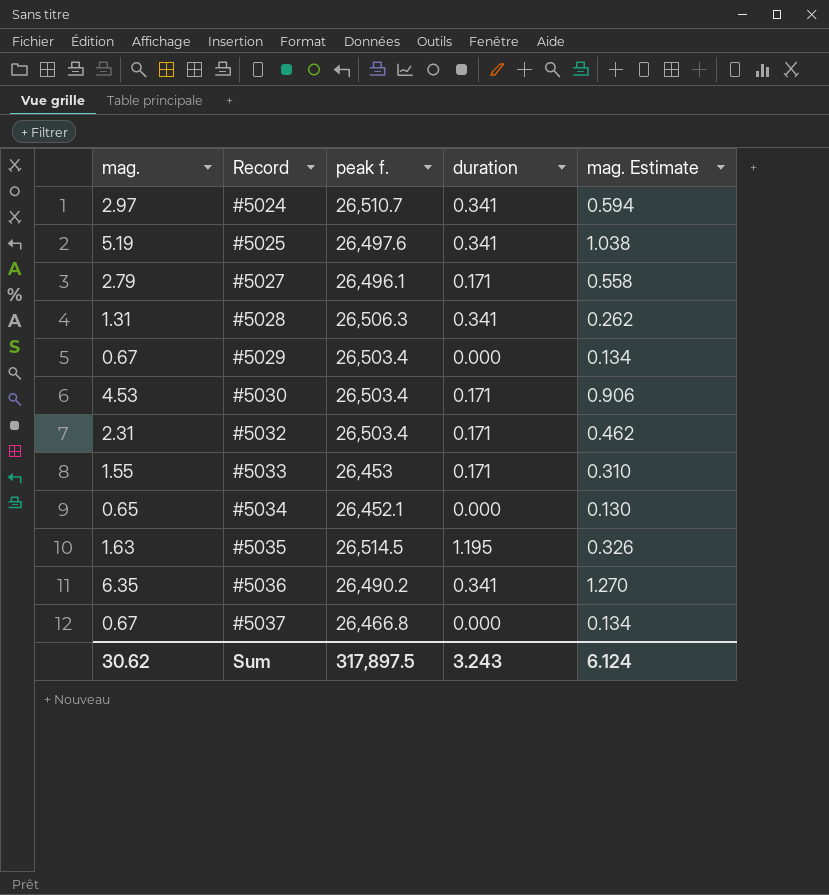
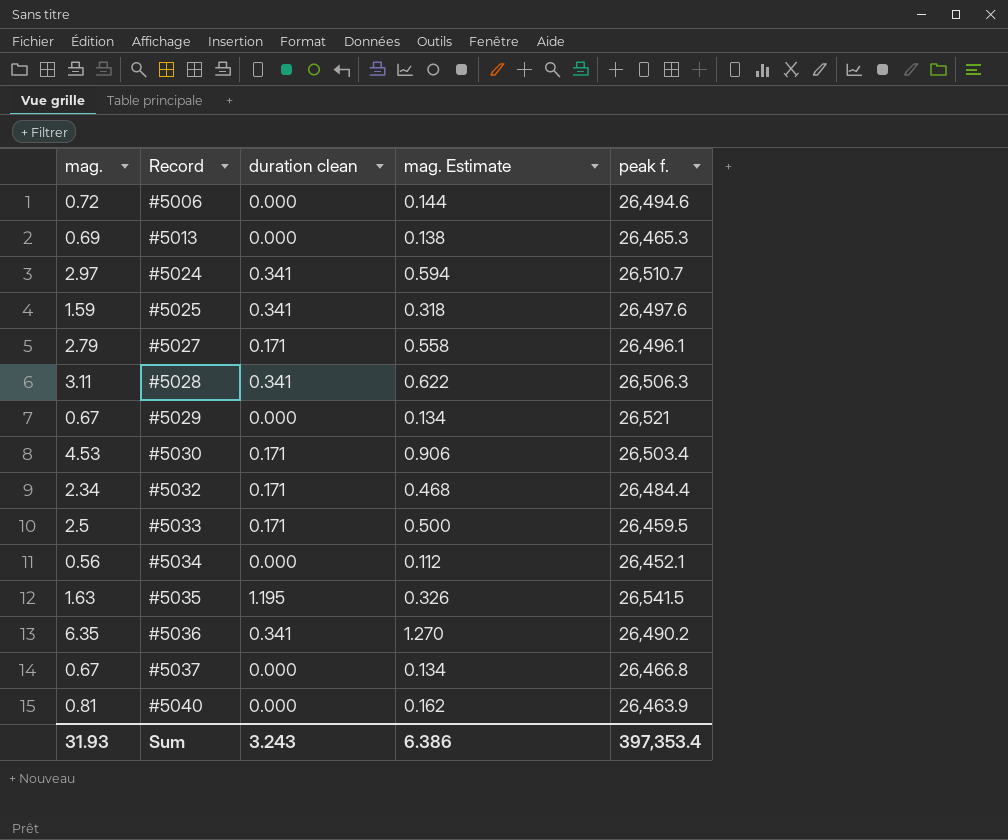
column name: duration -> duration clean
column peak f. | position: 3 -> 5
row #5006: none -> 0.72 | 0.000 | 0.144 | 26,494.6
row #5013: none -> 0.69 | 0.000 | 0.138 | 26,465.3
#5025 | mag.: 5.19 -> 1.59
#5025 | mag. Estimate: 1.038 -> 0.318
#5028 | mag.: 1.31 -> 3.11
#5028 | mag. Estimate: 0.262 -> 0.622
#5029 | peak f.: 26,503.4 -> 26,521
#5032 | mag.: 2.31 -> 2.34
#5032 | mag. Estimate: 0.462 -> 0.468
#5032 | peak f.: 26,503.4 -> 26,484.4
#5033 | mag.: 1.55 -> 2.5
#5033 | mag. Estimate: 0.310 -> 0.500
#5033 | peak f.: 26,453 -> 26,459.5
#5034 | mag.: 0.65 -> 0.56
#5034 | mag. Estimate: 0.130 -> 0.112
#5035 | peak f.: 26,514.5 -> 26,541.5
row #5040: none -> 0.81 | 0.000 | 0.162 | 26,463.9
Sum | mag.: 30.62 -> 31.93
Sum | mag. Estimate: 6.124 -> 6.386
Sum | peak f.: 317,897.5 -> 397,353.4

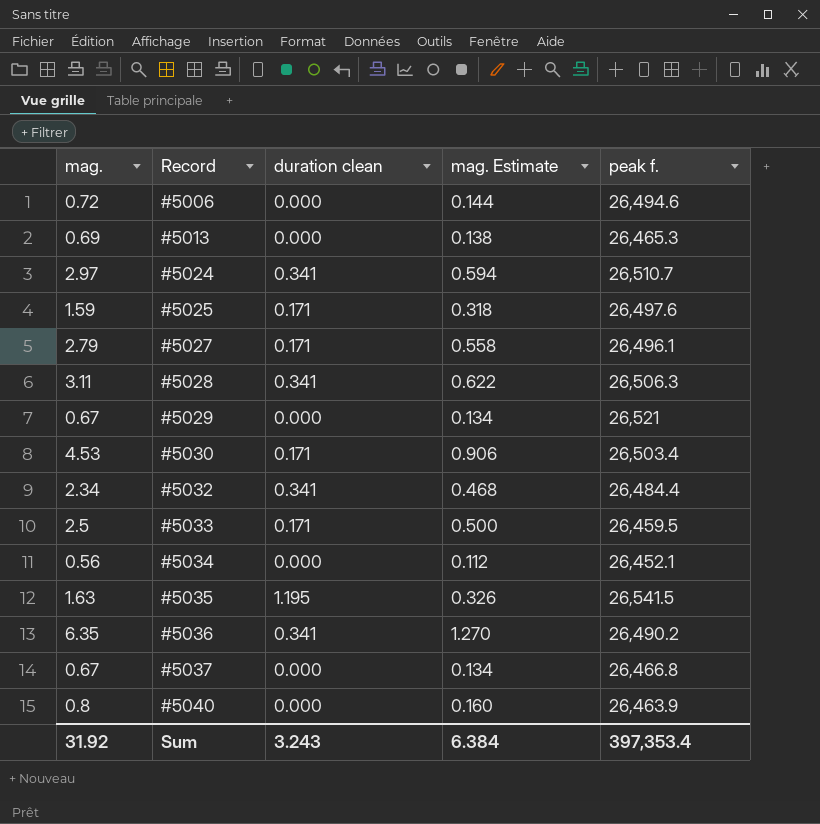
#5025 | duration clean: 0.341 -> 0.171
#5032 | duration clean: 0.171 -> 0.341
#5040 | mag.: 0.81 -> 0.8
#5040 | mag. Estimate: 0.162 -> 0.160
Sum | mag.: 31.93 -> 31.92
Sum | mag. Estimate: 6.386 -> 6.384

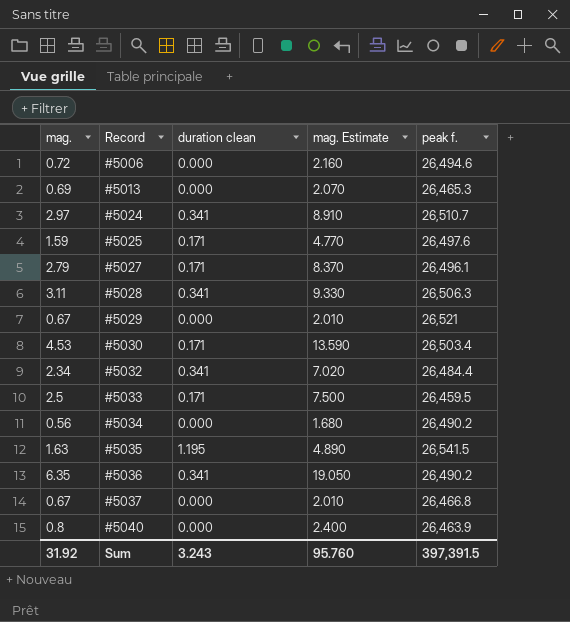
column mag. Estimate | formula: [mag.] * 0.2 -> [mag.] * 3
#5034 | peak f.: 26,452.1 -> 26,490.2
Sum | mag. Estimate: 6.384 -> 95.760
Sum | peak f.: 397,353.4 -> 397,391.5

